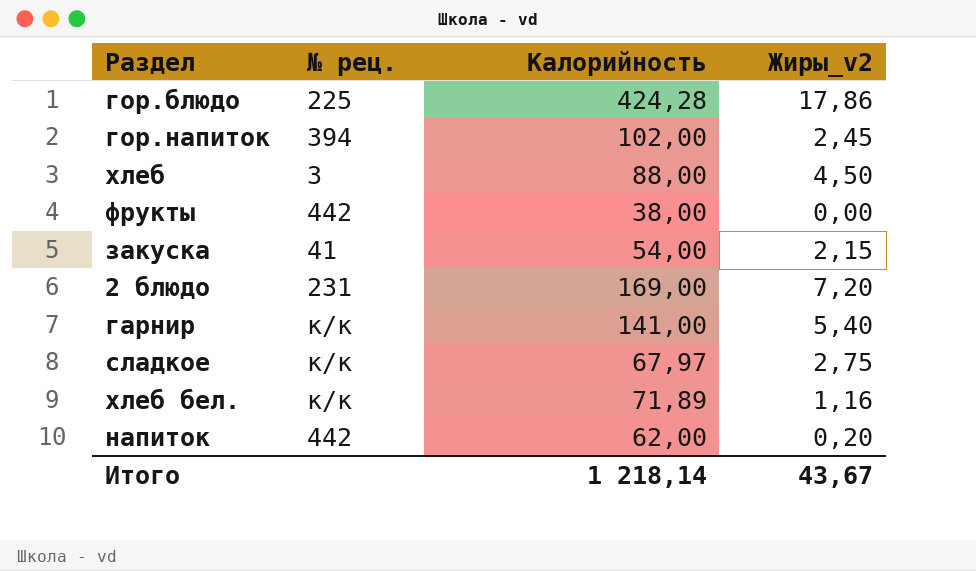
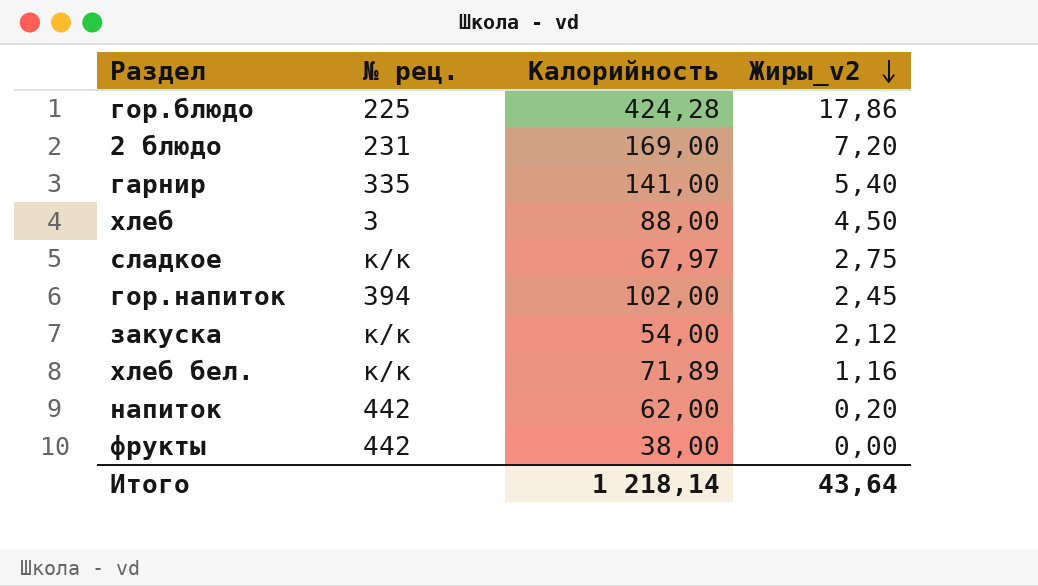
row order: none -> Жиры_v2 descending
гарнир | № рец.: к/к -> 335
закуска | № рец.: 41 -> к/к
закуска | Жиры_v2: 2,15 -> 2,12
Итого | Жиры_v2: 43,67 -> 43,64

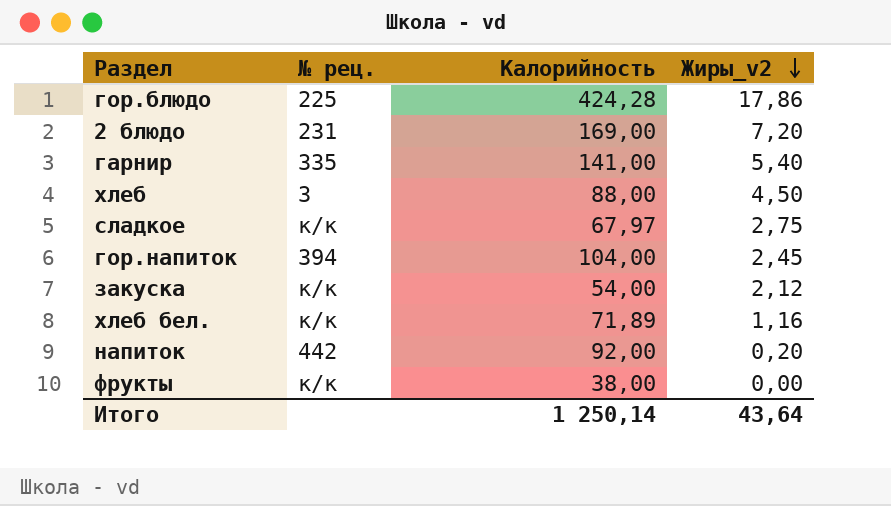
гор.напиток | Калорийность: 102,00 -> 104,00
напиток | Калорийность: 62,00 -> 92,00
фрукты | № рец.: 442 -> к/к
Итого | Калорийность: 1 218,14 -> 1 250,14

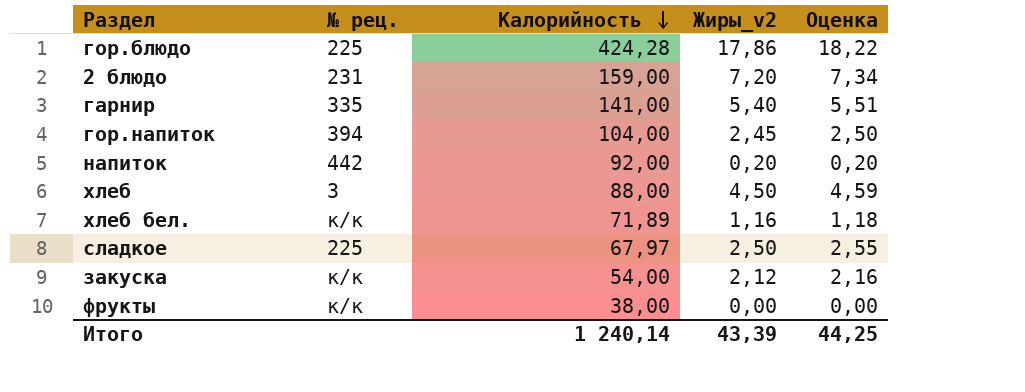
row order: Жиры_v2 descending -> Калорийность descending
column Оценка | formula: none -> [Жиры_v2] * 1,02
2 блюдо | Калорийность: 169,00 -> 159,00
сладкое | № рец.: к/к -> 225
сладкое | Жиры_v2: 2,75 -> 2,50
Итого | Калорийность: 1 250,14 -> 1 240,14
Итого | Жиры_v2: 43,64 -> 43,39

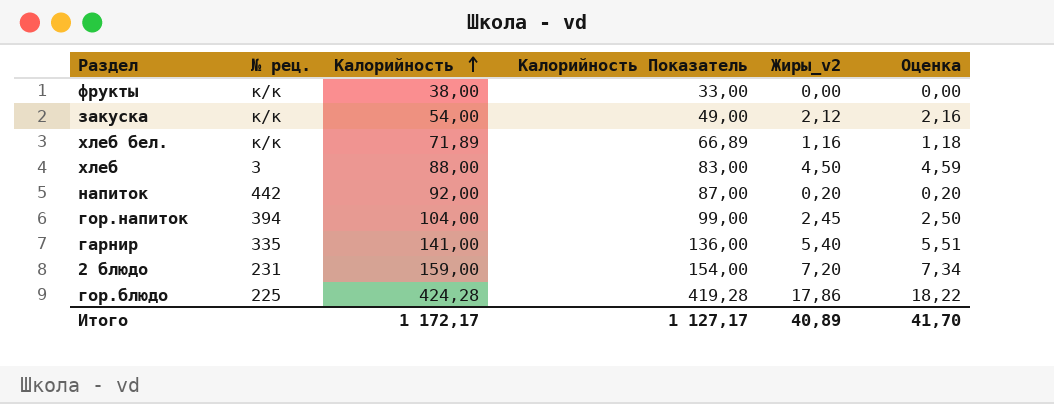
row order: Калорийность descending -> Калорийность ascending
column Калорийность Показатель | formula: none -> [Калорийность] - 5
row сладкое: 225 | 67,97 | 2,50 | 2,55 -> none
Итого | Калорийность: 1 240,14 -> 1 172,17
Итого | Жиры_v2: 43,39 -> 40,89
Итого | Оценка: 44,25 -> 41,70

